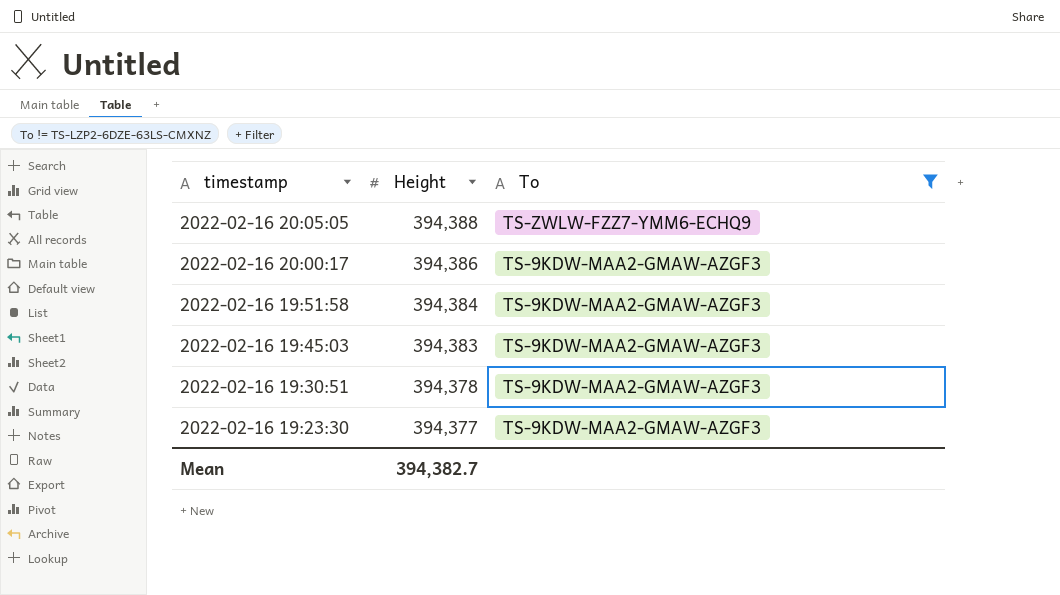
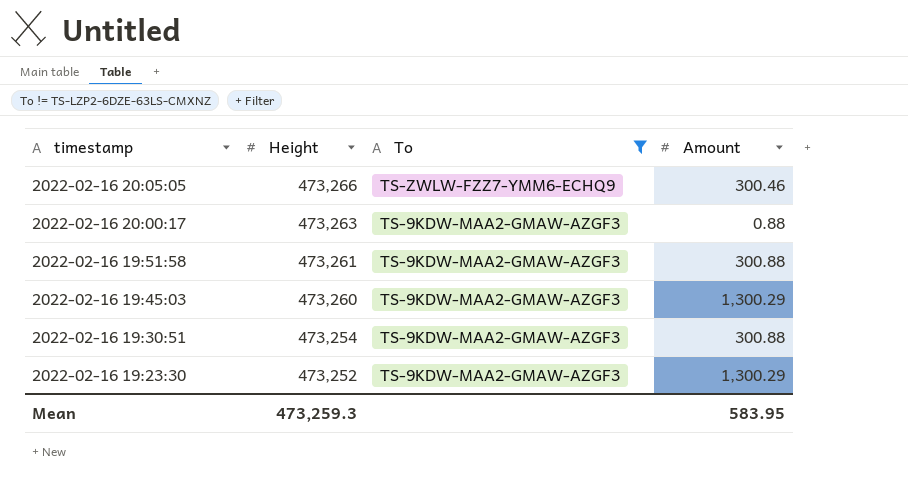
column Amount | position: none -> 4
2022-02-16 20:05:05 | Height: 394,388 -> 473,266
2022-02-16 20:00:17 | Height: 394,386 -> 473,263
2022-02-16 19:51:58 | Height: 394,384 -> 473,261
2022-02-16 19:45:03 | Height: 394,383 -> 473,260
2022-02-16 19:30:51 | Height: 394,378 -> 473,254
2022-02-16 19:23:30 | Height: 394,377 -> 473,252
Mean | Height: 394,382.7 -> 473,259.3

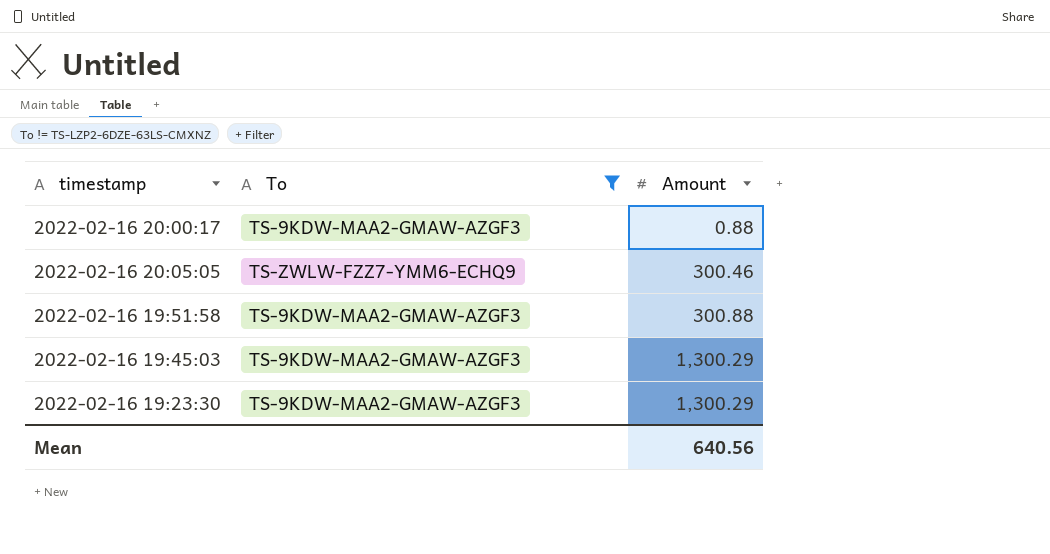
row order: timestamp descending -> Amount ascending
column Height | position: 2 -> none
row 2022-02-16 19:30:51: 473,254 | TS-9KDW-MAA2-GMAW-AZGF3 | 300.88 -> none
Mean | Amount: 583.95 -> 640.56

